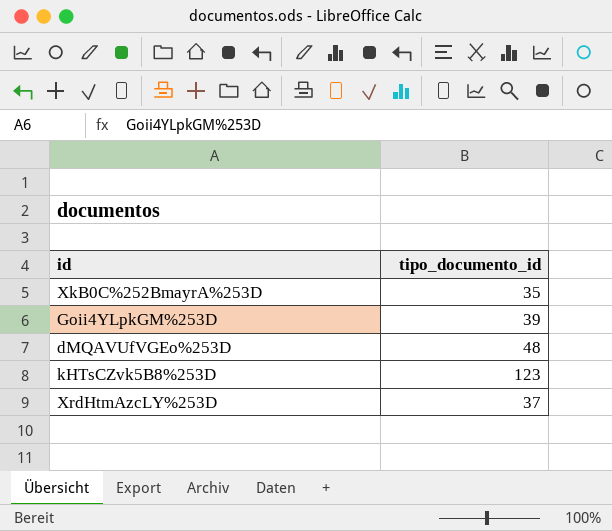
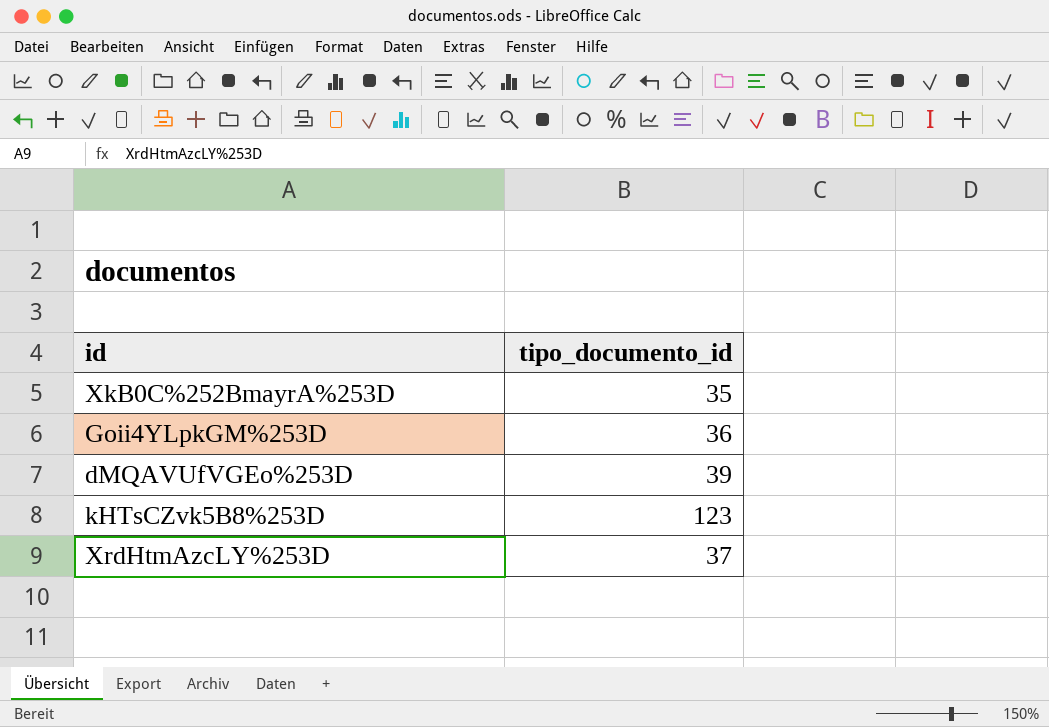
Goii4YLpkGM%253D | tipo_documento_id: 39 -> 36
dMQAVUfVGEo%253D | tipo_documento_id: 48 -> 39

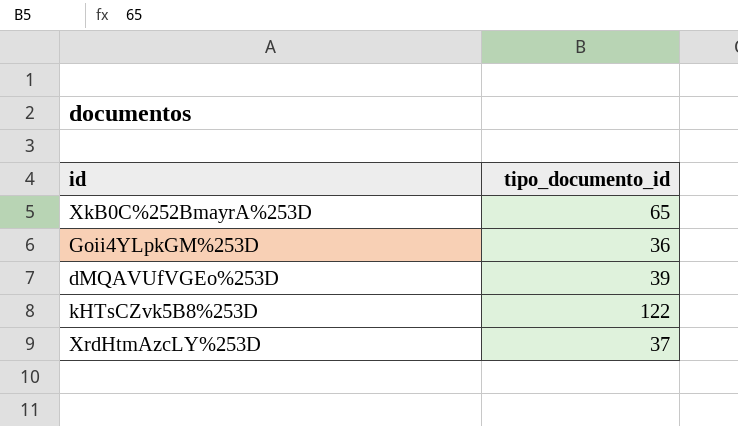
XkB0C%252BmayrA%253D | tipo_documento_id: 35 -> 65
kHTsCZvk5B8%253D | tipo_documento_id: 123 -> 122

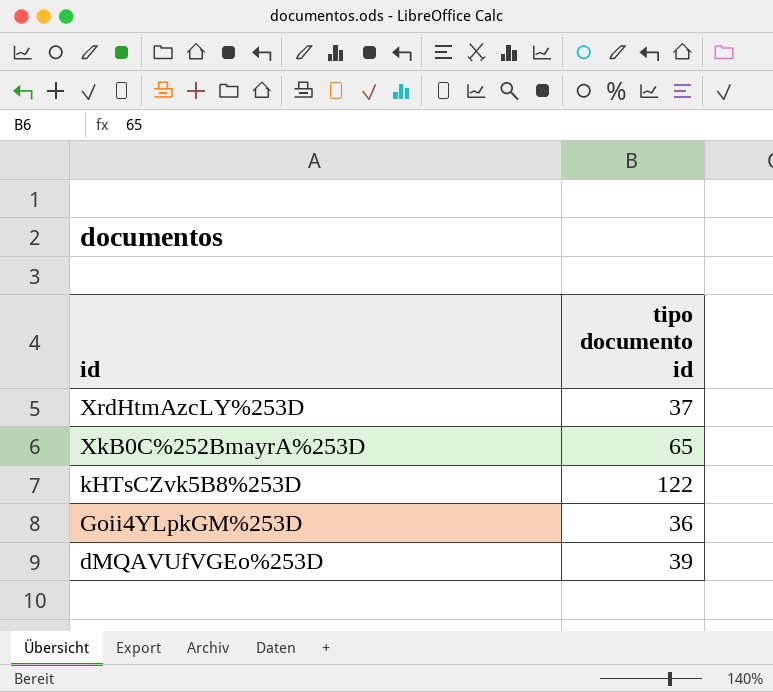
row order: none -> id descending
column name: tipo_documento_id -> tipo documento id

